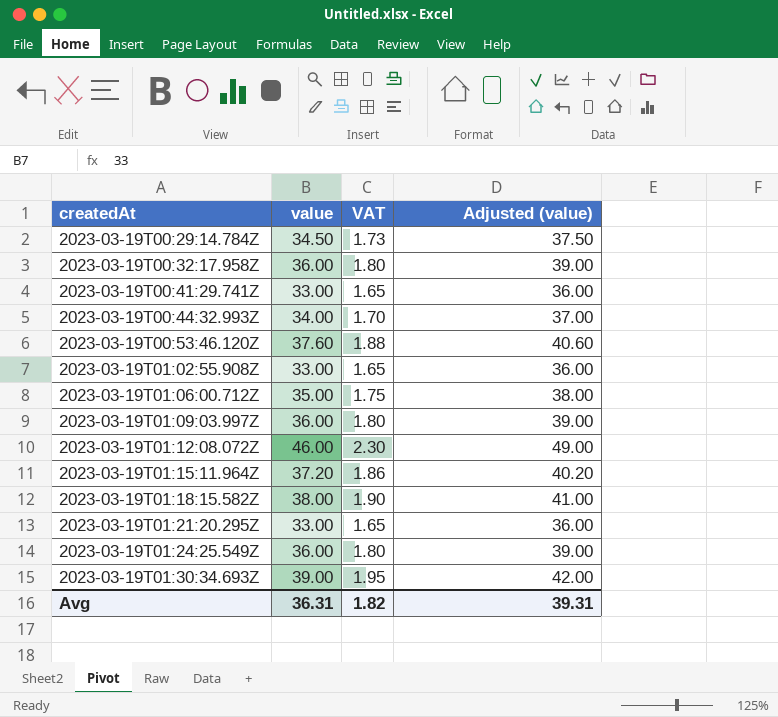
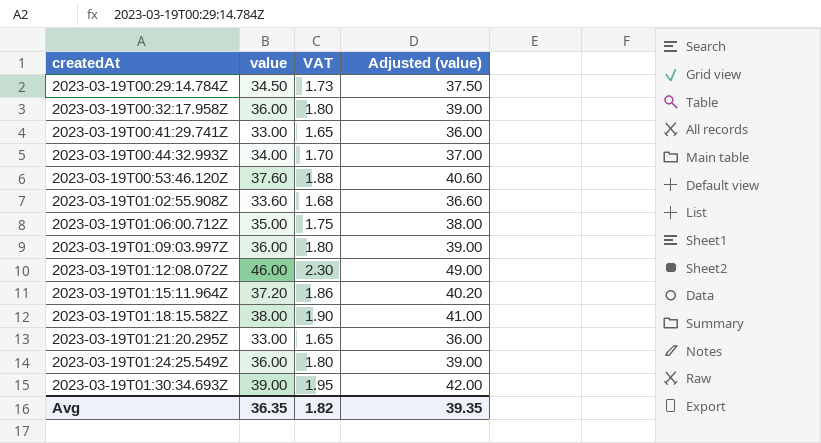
2023-03-19T01:02:55.908Z | value: 33.00 -> 33.60
2023-03-19T01:02:55.908Z | VAT: 1.65 -> 1.68
2023-03-19T01:02:55.908Z | Adjusted (value): 36.00 -> 36.60
Avg | value: 36.31 -> 36.35
Avg | Adjusted (value): 39.31 -> 39.35

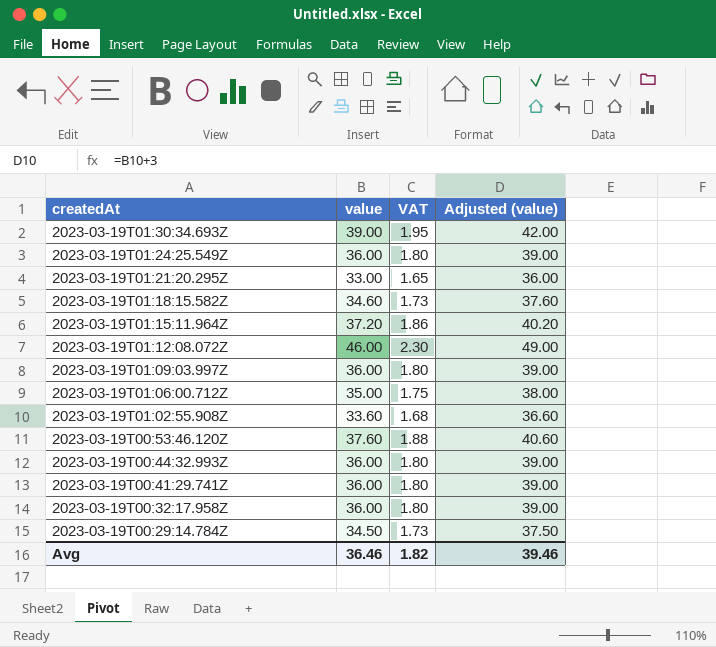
row order: createdAt ascending -> createdAt descending
2023-03-19T01:18:15.582Z | value: 38.00 -> 34.60
2023-03-19T01:18:15.582Z | VAT: 1.90 -> 1.73
2023-03-19T01:18:15.582Z | Adjusted (value): 41.00 -> 37.60
2023-03-19T00:44:32.993Z | value: 34.00 -> 36.00
2023-03-19T00:44:32.993Z | VAT: 1.70 -> 1.80
2023-03-19T00:44:32.993Z | Adjusted (value): 37.00 -> 39.00
2023-03-19T00:41:29.741Z | value: 33.00 -> 36.00
2023-03-19T00:41:29.741Z | VAT: 1.65 -> 1.80
2023-03-19T00:41:29.741Z | Adjusted (value): 36.00 -> 39.00
Avg | value: 36.35 -> 36.46
Avg | Adjusted (value): 39.35 -> 39.46

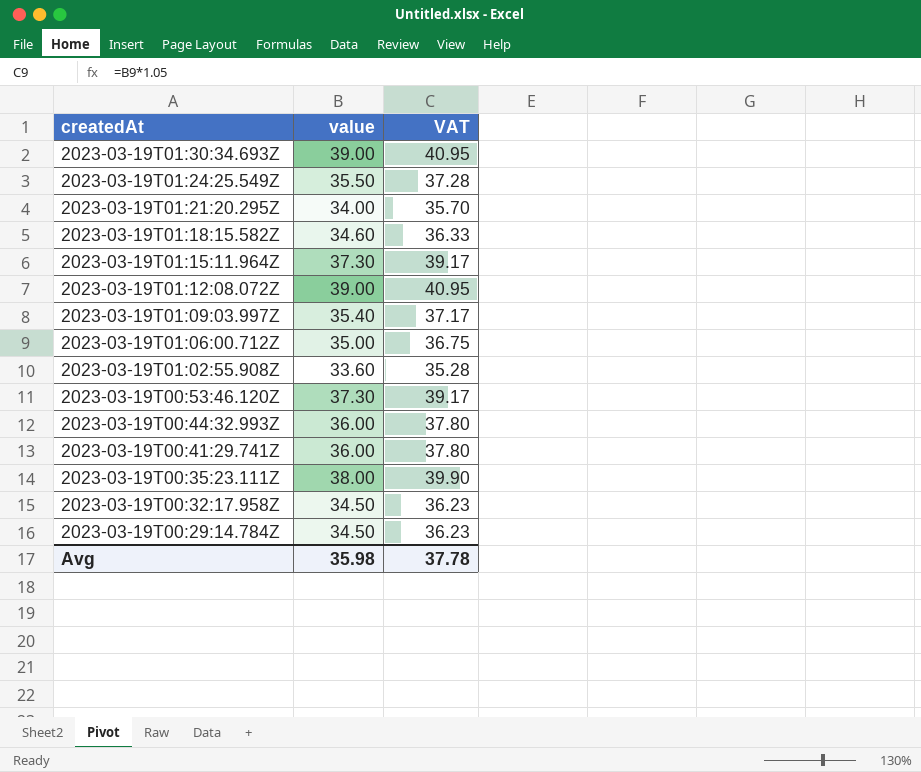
column Adjusted (value) | formula: [value] + 3 -> none
column VAT | formula: [value] * 0.05 -> [value] * 1.05
2023-03-19T01:24:25.549Z | value: 36.00 -> 35.50
2023-03-19T01:21:20.295Z | value: 33.00 -> 34.00
2023-03-19T01:15:11.964Z | value: 37.20 -> 37.30
2023-03-19T01:12:08.072Z | value: 46.00 -> 39.00
2023-03-19T01:09:03.997Z | value: 36.00 -> 35.40
2023-03-19T00:53:46.120Z | value: 37.60 -> 37.30
row 2023-03-19T00:35:23.111Z: none -> 38.00 | 39.90
2023-03-19T00:32:17.958Z | value: 36.00 -> 34.50
Avg | value: 36.46 -> 35.98
Avg | VAT: 1.82 -> 37.78

